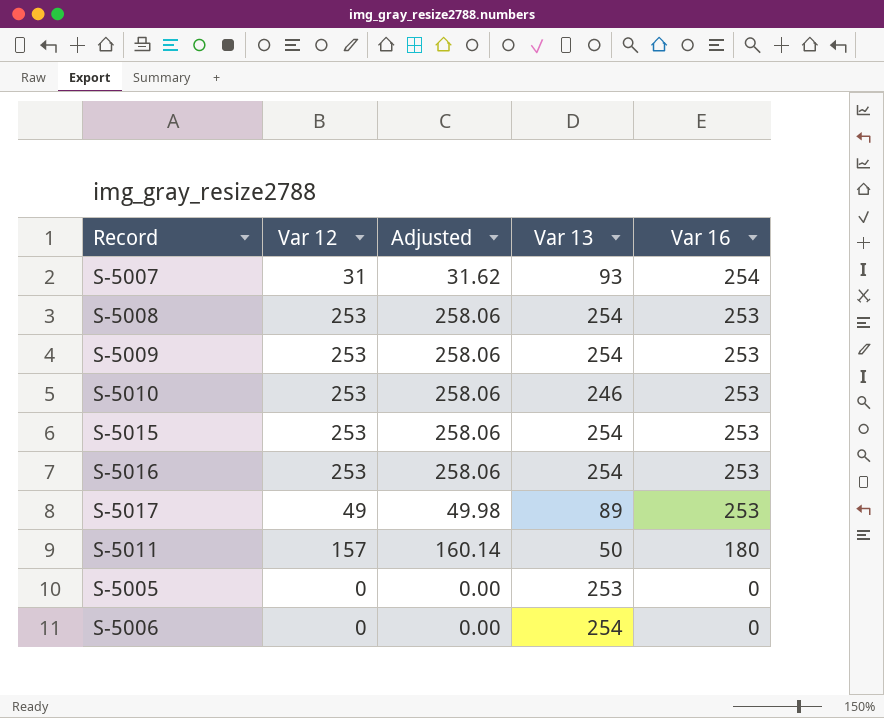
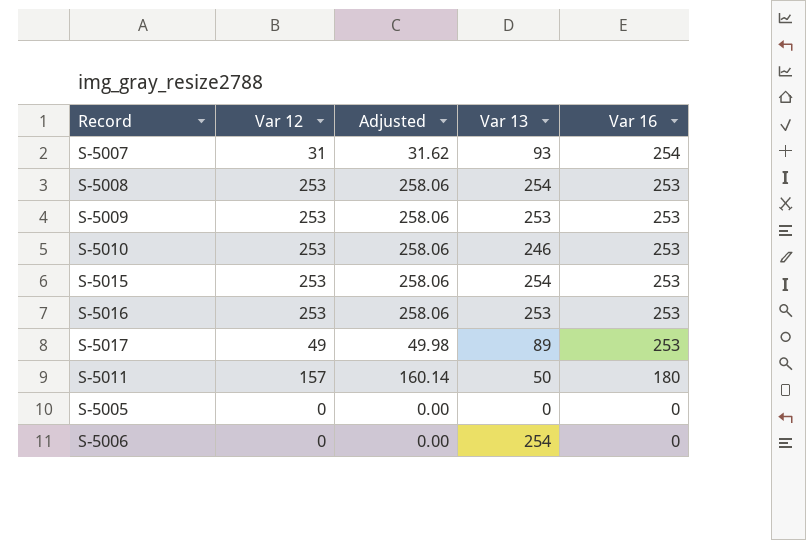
S-5009 | Var 13: 254 -> 253
S-5016 | Var 13: 254 -> 253
S-5005 | Var 13: 253 -> 0

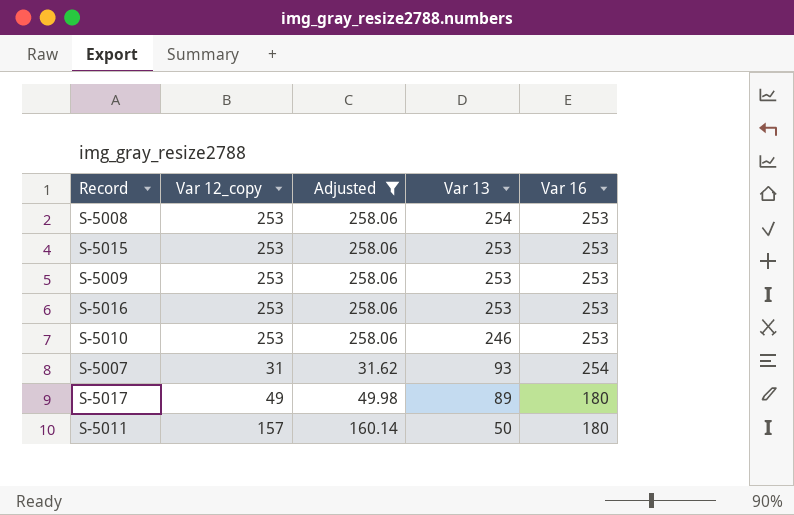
filter: none -> Adjusted != 0.00
row order: Var 16 descending -> Var 13 descending
column name: Var 12 -> Var 12_copy
S-5015 | Var 13: 254 -> 253
S-5017 | Var 16: 253 -> 180

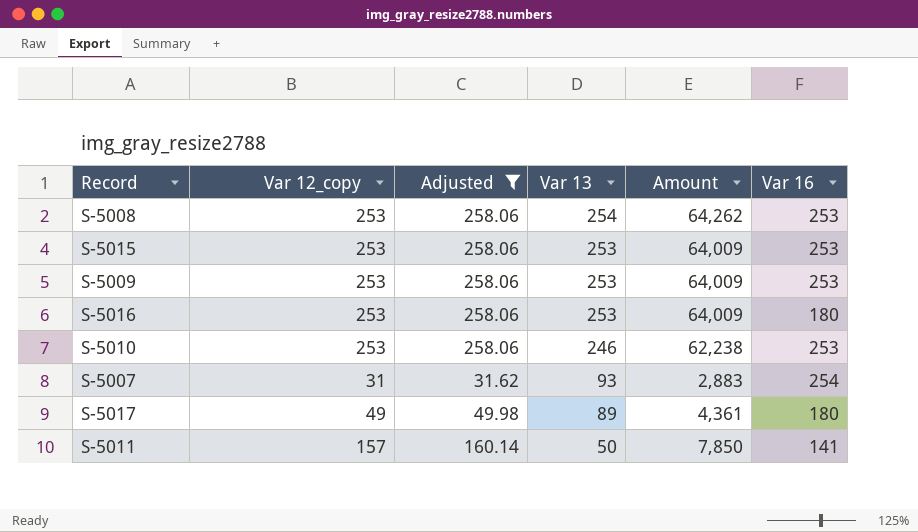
column Amount | formula: none -> [Var 12_copy] * [Var 13]
S-5016 | Var 16: 253 -> 180
S-5011 | Var 16: 180 -> 141

